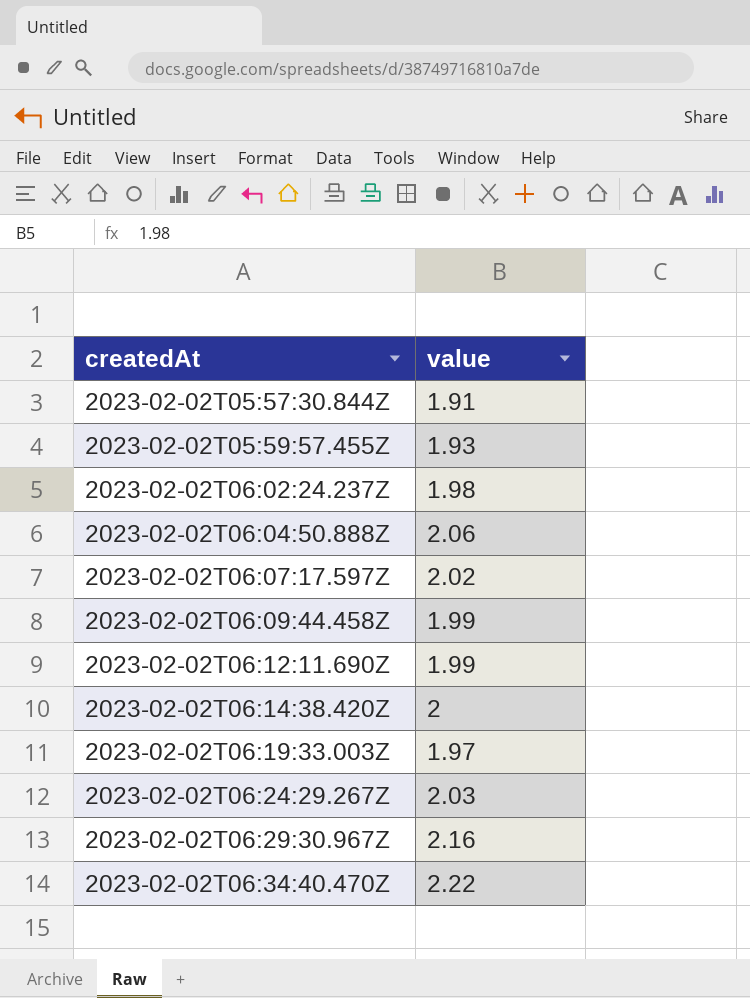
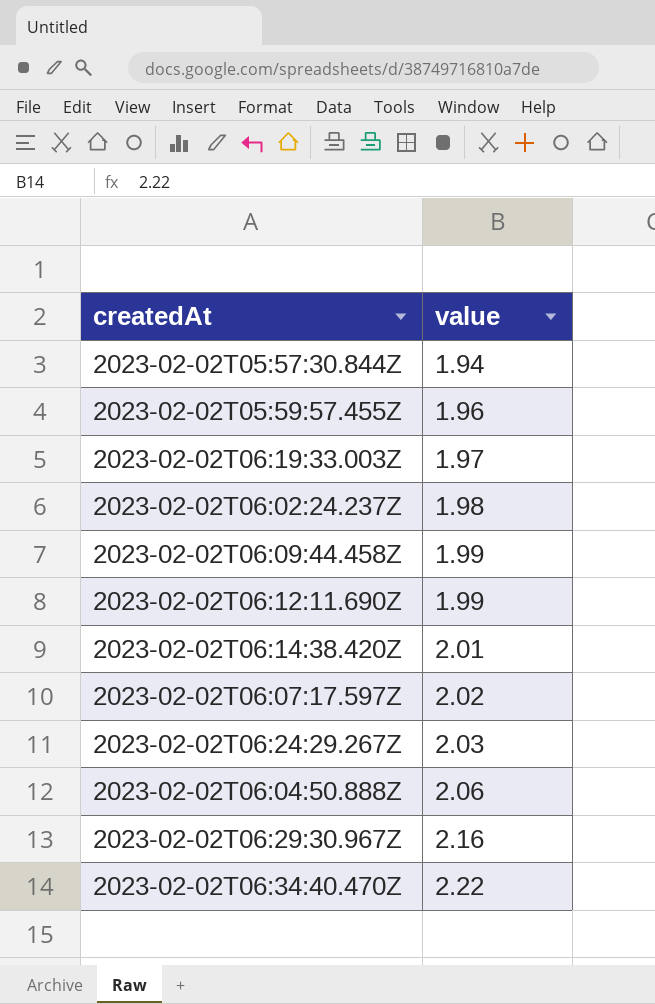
row order: createdAt ascending -> value ascending
2023-02-02T05:57:30.844Z | value: 1.91 -> 1.94
2023-02-02T05:59:57.455Z | value: 1.93 -> 1.96
2023-02-02T06:14:38.420Z | value: 2 -> 2.01

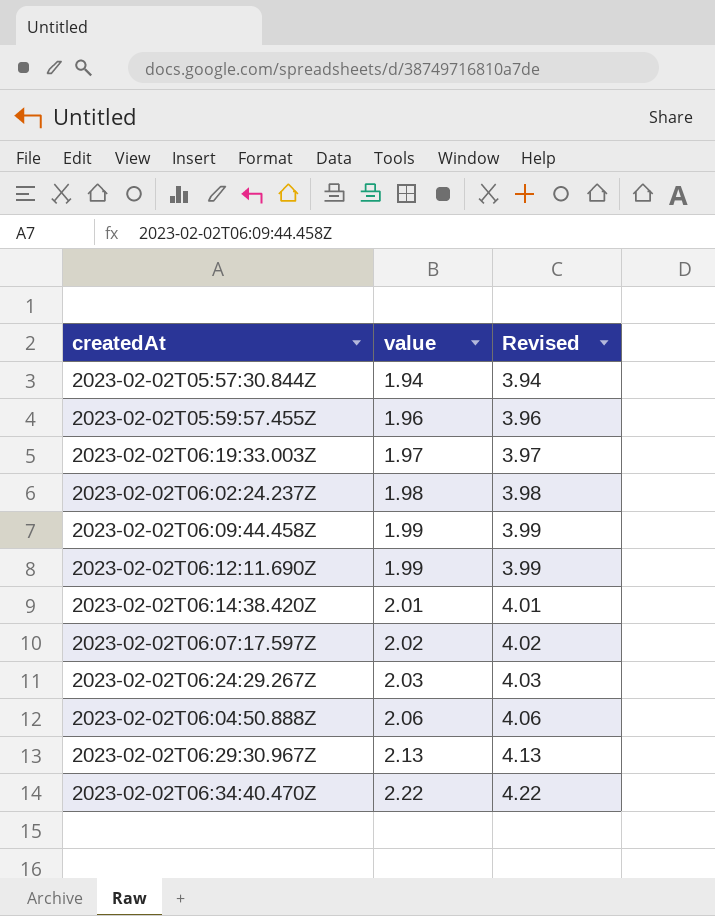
column Revised | formula: none -> [value] + 2
2023-02-02T06:29:30.967Z | value: 2.16 -> 2.13

